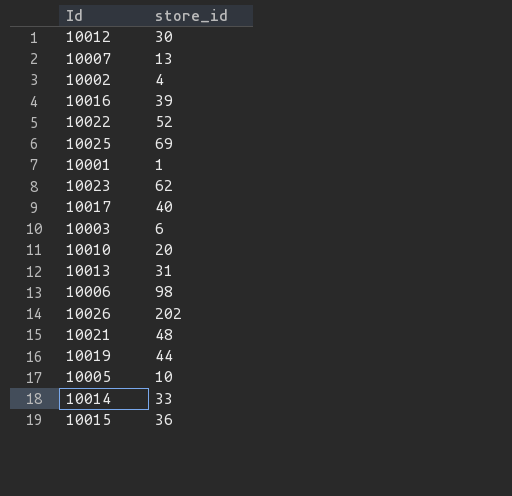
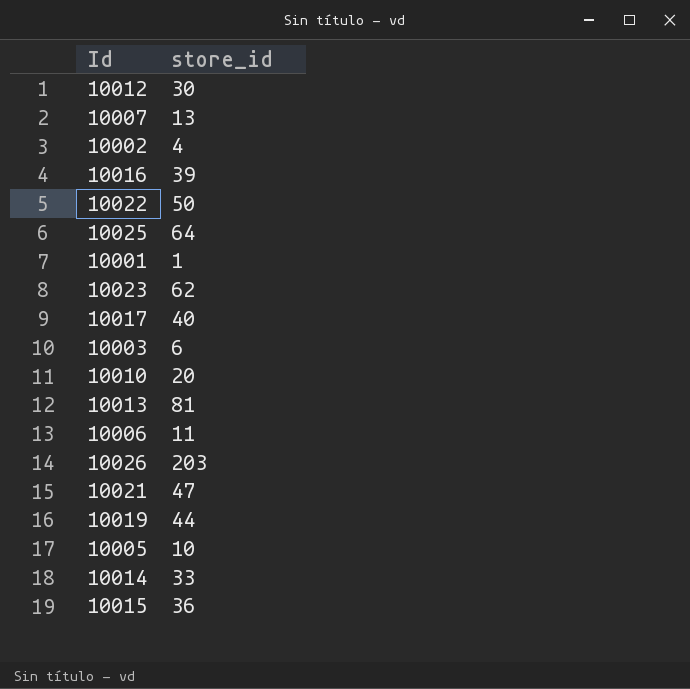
10022 | store_id: 52 -> 50
10025 | store_id: 69 -> 64
10013 | store_id: 31 -> 81
10006 | store_id: 98 -> 11
10026 | store_id: 202 -> 203
10021 | store_id: 48 -> 47

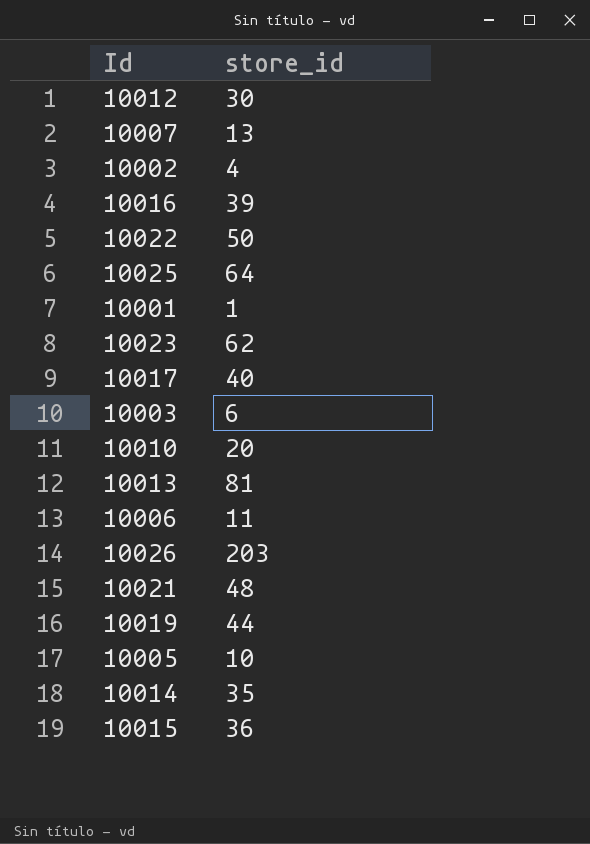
10021 | store_id: 47 -> 48
10014 | store_id: 33 -> 35

